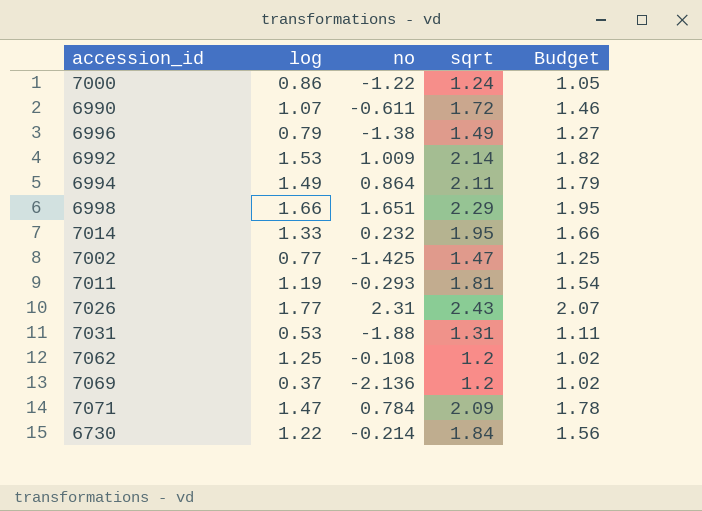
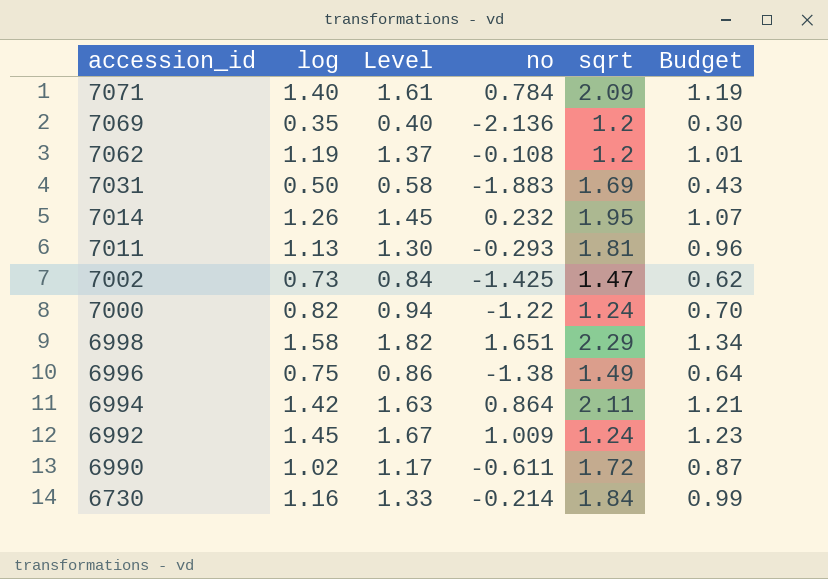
row order: none -> accession_id descending
column Level | formula: none -> [log] * 1.15
column Budget | formula: [sqrt] * 0.85 -> [log] * 0.85
row 7026: 1.77 | 2.31 | 2.43 | 2.07 -> none
7071 | log: 1.47 -> 1.40
7069 | log: 0.37 -> 0.35
7062 | log: 1.25 -> 1.19
7031 | log: 0.53 -> 0.50
7031 | no: -1.88 -> -1.883
7031 | sqrt: 1.31 -> 1.69
7014 | log: 1.33 -> 1.26
7011 | log: 1.19 -> 1.13
7002 | log: 0.77 -> 0.73
7000 | log: 0.86 -> 0.82
6998 | log: 1.66 -> 1.58
6996 | log: 0.79 -> 0.75
6994 | log: 1.49 -> 1.42
6992 | log: 1.53 -> 1.45
6992 | sqrt: 2.14 -> 1.24
6990 | log: 1.07 -> 1.02
6730 | log: 1.22 -> 1.16

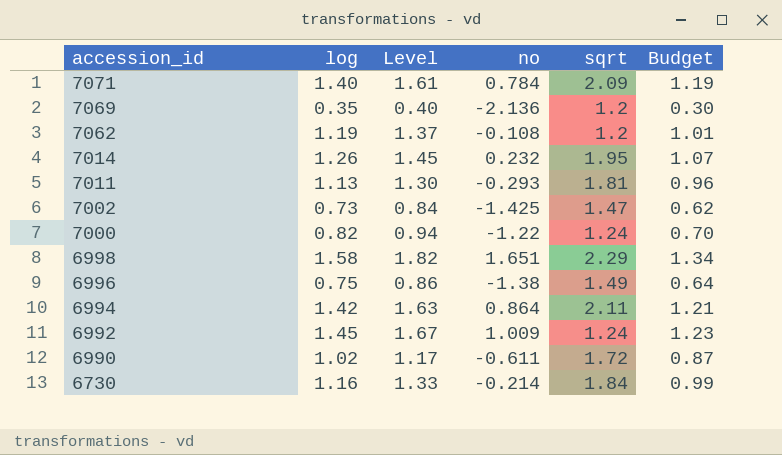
row 7031: 0.50 | 0.58 | -1.883 | 1.69 | 0.43 -> none

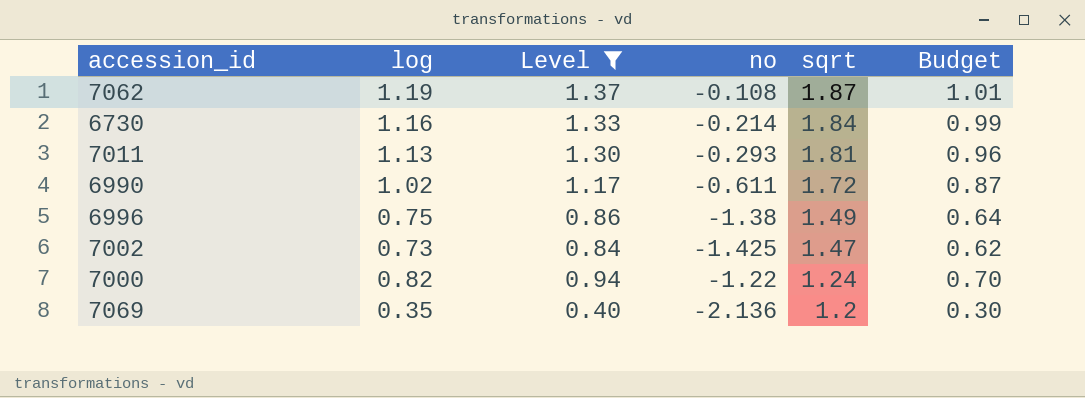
filter: none -> Level <= 1.37
row order: accession_id descending -> sqrt descending
7062 | sqrt: 1.2 -> 1.87

